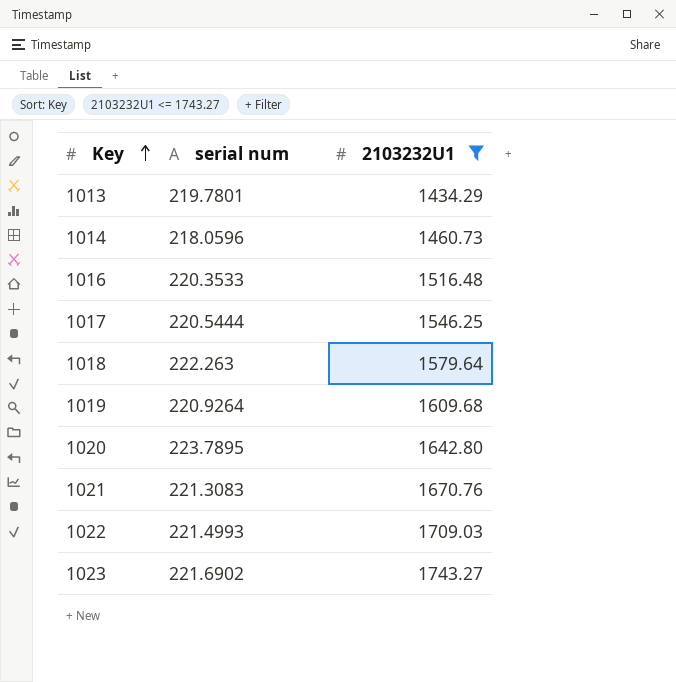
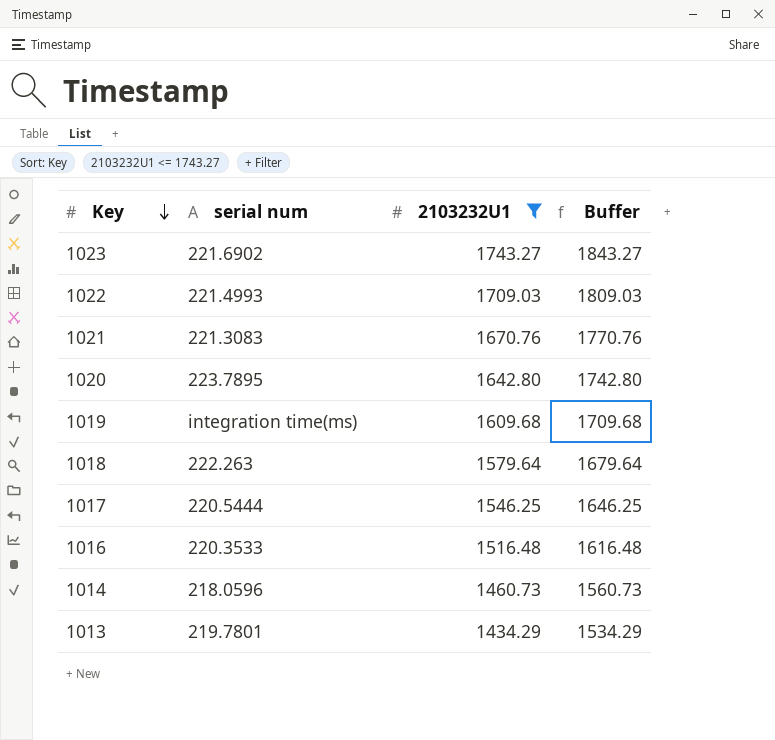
row order: Key ascending -> Key descending
column Buffer | formula: none -> [2103232U1] + 100
1019 | serial num: 220.9264 -> integration time(ms)

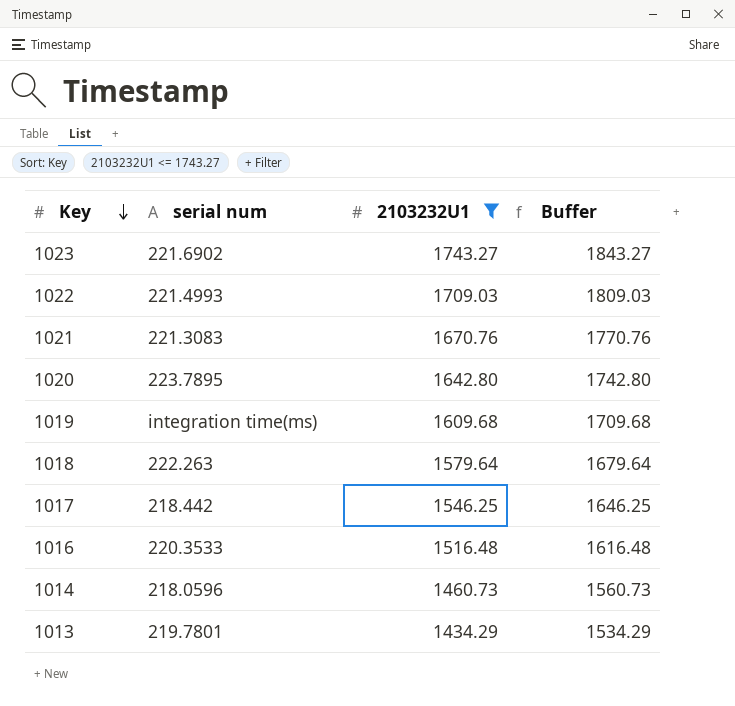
1017 | serial num: 220.5444 -> 218.442

